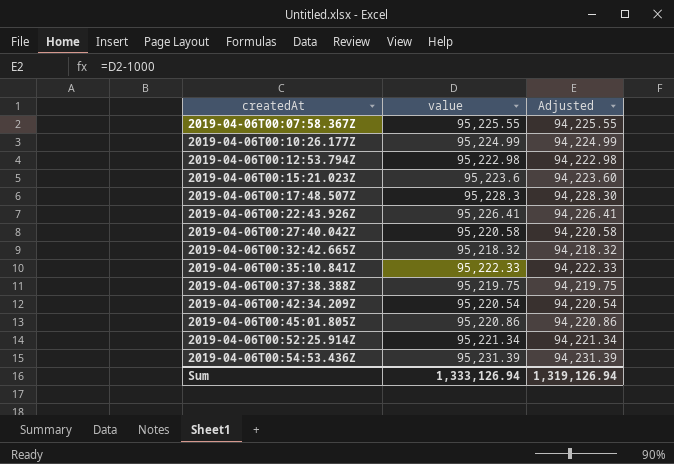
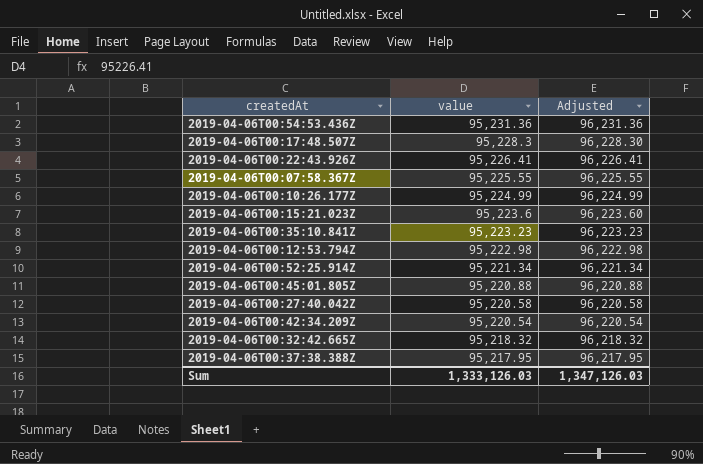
row order: createdAt ascending -> value descending
column Adjusted | formula: [value] - 1000 -> [value] + 1000
2019-04-06T00:54:53.436Z | value: 95,231.39 -> 95,231.36
2019-04-06T00:35:10.841Z | value: 95,222.33 -> 95,223.23
2019-04-06T00:45:01.805Z | value: 95,220.86 -> 95,220.88
2019-04-06T00:37:38.388Z | value: 95,219.75 -> 95,217.95
Sum | value: 1,333,126.94 -> 1,333,126.03
Sum | Adjusted: 1,319,126.94 -> 1,347,126.03

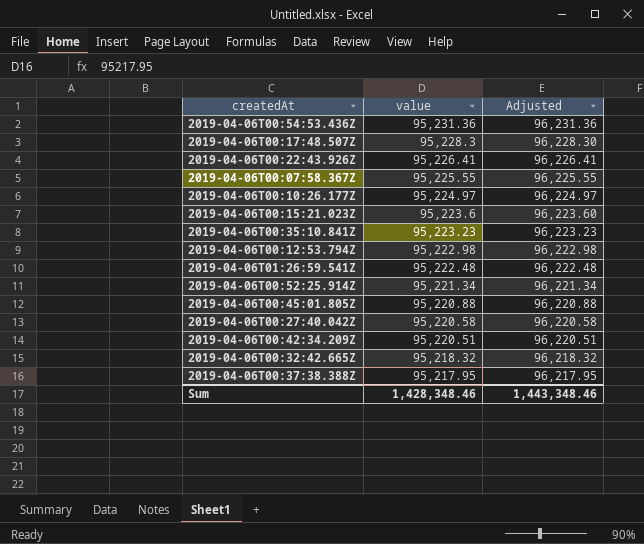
2019-04-06T00:10:26.177Z | value: 95,224.99 -> 95,224.97
2019-04-06T00:10:26.177Z | Adjusted: 96,224.99 -> 96,224.97
row 2019-04-06T01:26:59.541Z: none -> 95,222.48 | 96,222.48
2019-04-06T00:42:34.209Z | value: 95,220.54 -> 95,220.51
2019-04-06T00:42:34.209Z | Adjusted: 96,220.54 -> 96,220.51
Sum | value: 1,333,126.03 -> 1,428,348.46
Sum | Adjusted: 1,347,126.03 -> 1,443,348.46

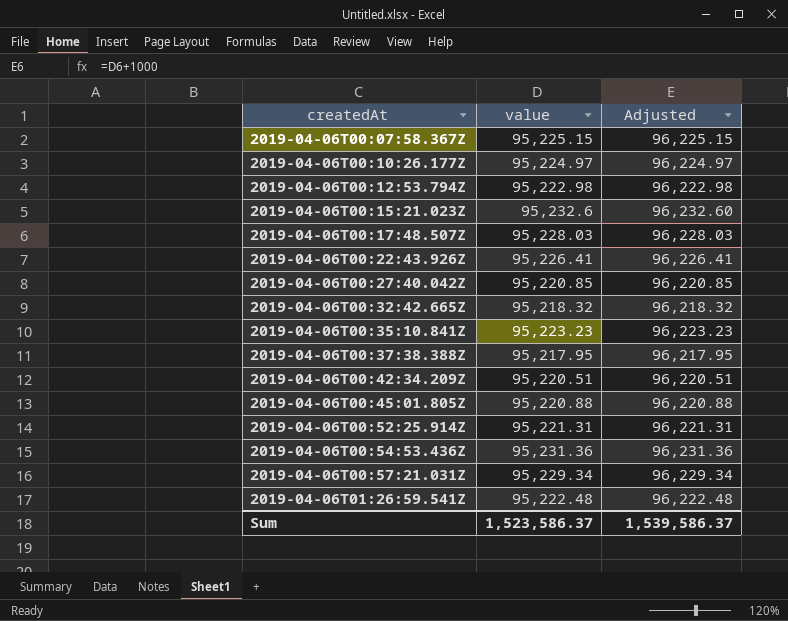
row order: value descending -> createdAt ascending
2019-04-06T00:07:58.367Z | value: 95,225.55 -> 95,225.15
2019-04-06T00:07:58.367Z | Adjusted: 96,225.55 -> 96,225.15
2019-04-06T00:15:21.023Z | value: 95,223.6 -> 95,232.6
2019-04-06T00:15:21.023Z | Adjusted: 96,223.60 -> 96,232.60
2019-04-06T00:17:48.507Z | value: 95,228.3 -> 95,228.03
2019-04-06T00:17:48.507Z | Adjusted: 96,228.30 -> 96,228.03
2019-04-06T00:27:40.042Z | value: 95,220.58 -> 95,220.85
2019-04-06T00:27:40.042Z | Adjusted: 96,220.58 -> 96,220.85
2019-04-06T00:52:25.914Z | value: 95,221.34 -> 95,221.31
2019-04-06T00:52:25.914Z | Adjusted: 96,221.34 -> 96,221.31
row 2019-04-06T00:57:21.031Z: none -> 95,229.34 | 96,229.34
Sum | value: 1,428,348.46 -> 1,523,586.37
Sum | Adjusted: 1,443,348.46 -> 1,539,586.37

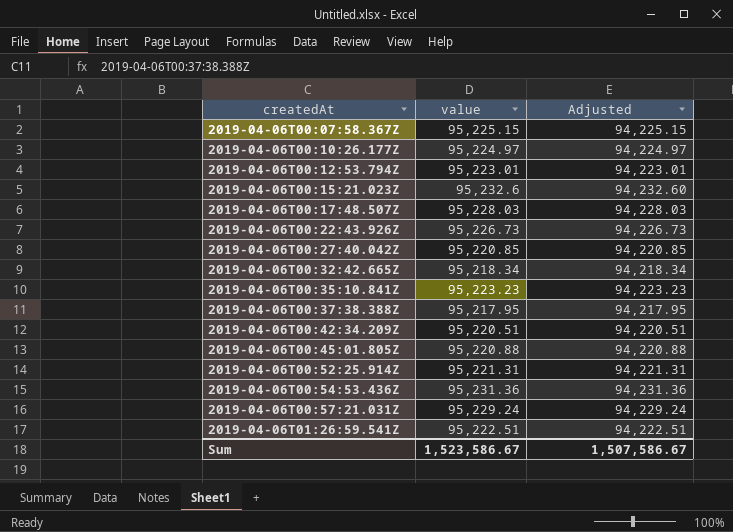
column Adjusted | formula: [value] + 1000 -> [value] - 1000
2019-04-06T00:12:53.794Z | value: 95,222.98 -> 95,223.01
2019-04-06T00:22:43.926Z | value: 95,226.41 -> 95,226.73
2019-04-06T00:32:42.665Z | value: 95,218.32 -> 95,218.34
2019-04-06T00:57:21.031Z | value: 95,229.34 -> 95,229.24
2019-04-06T01:26:59.541Z | value: 95,222.48 -> 95,222.51
Sum | value: 1,523,586.37 -> 1,523,586.67
Sum | Adjusted: 1,539,586.37 -> 1,507,586.67

